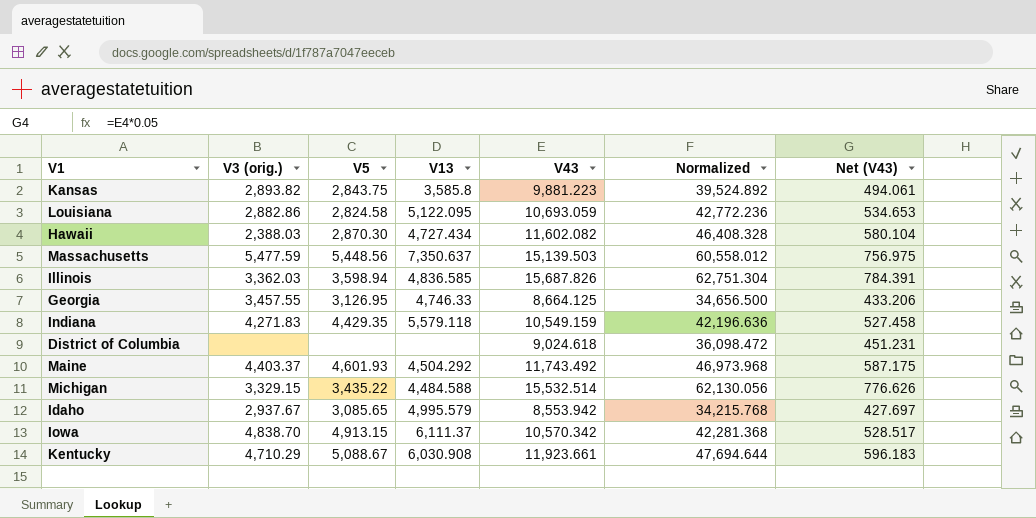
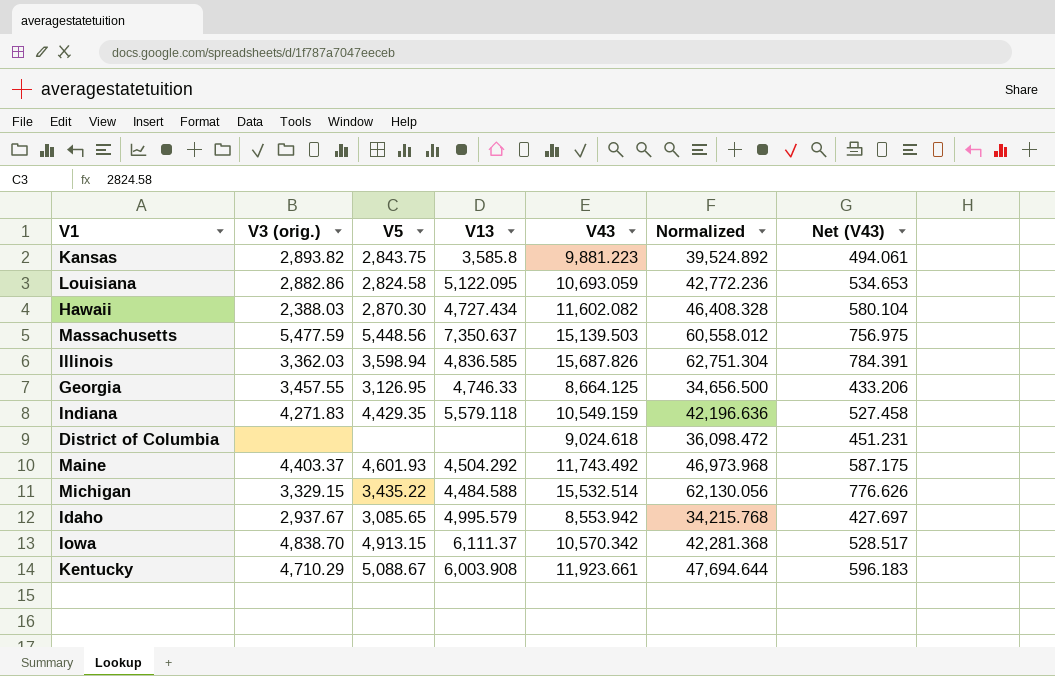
Kentucky | V13: 6,030.908 -> 6,003.908

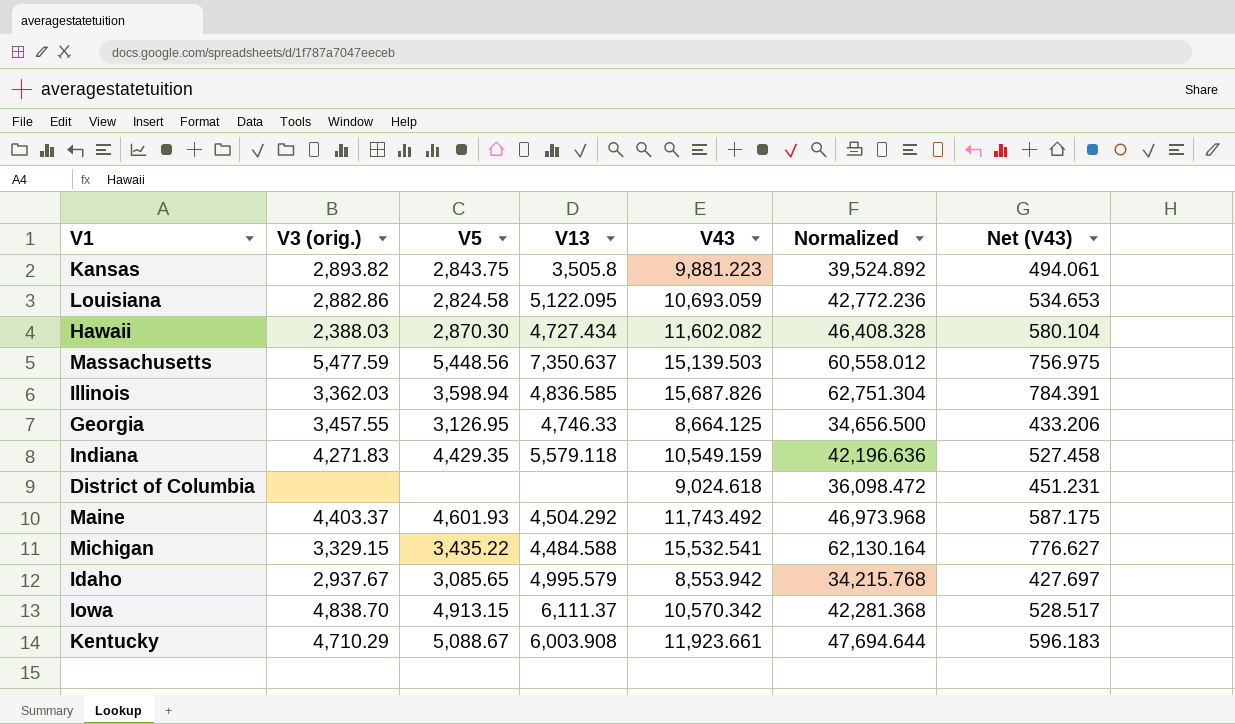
Kansas | V13: 3,585.8 -> 3,505.8
Michigan | V43: 15,532.514 -> 15,532.541
Michigan | Normalized: 62,130.056 -> 62,130.164
Michigan | Net (V43): 776.626 -> 776.627

